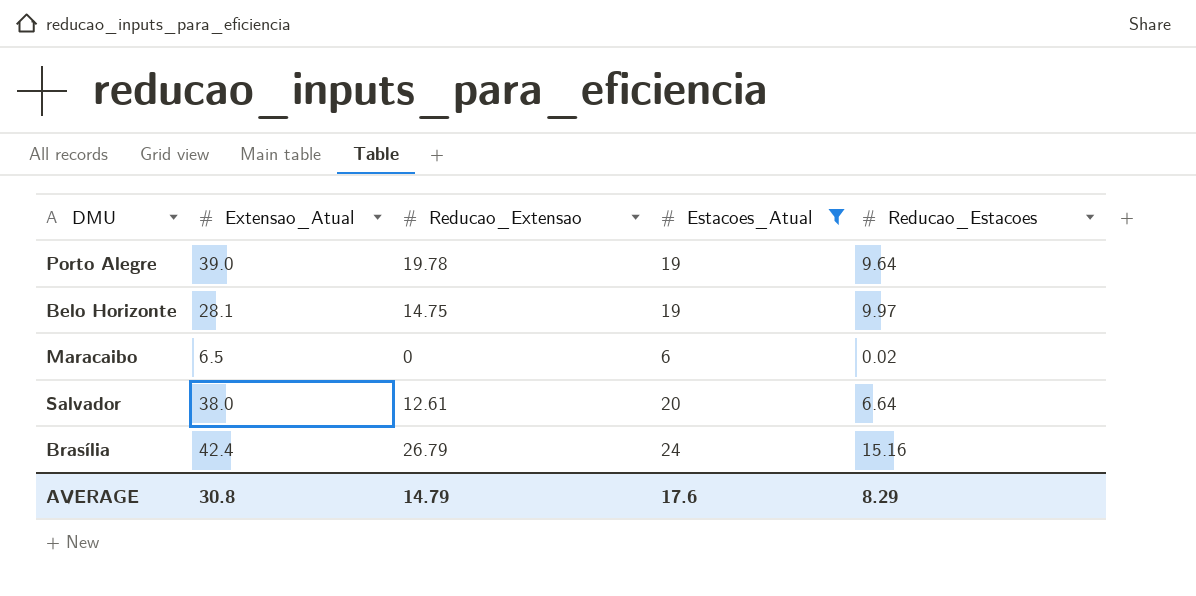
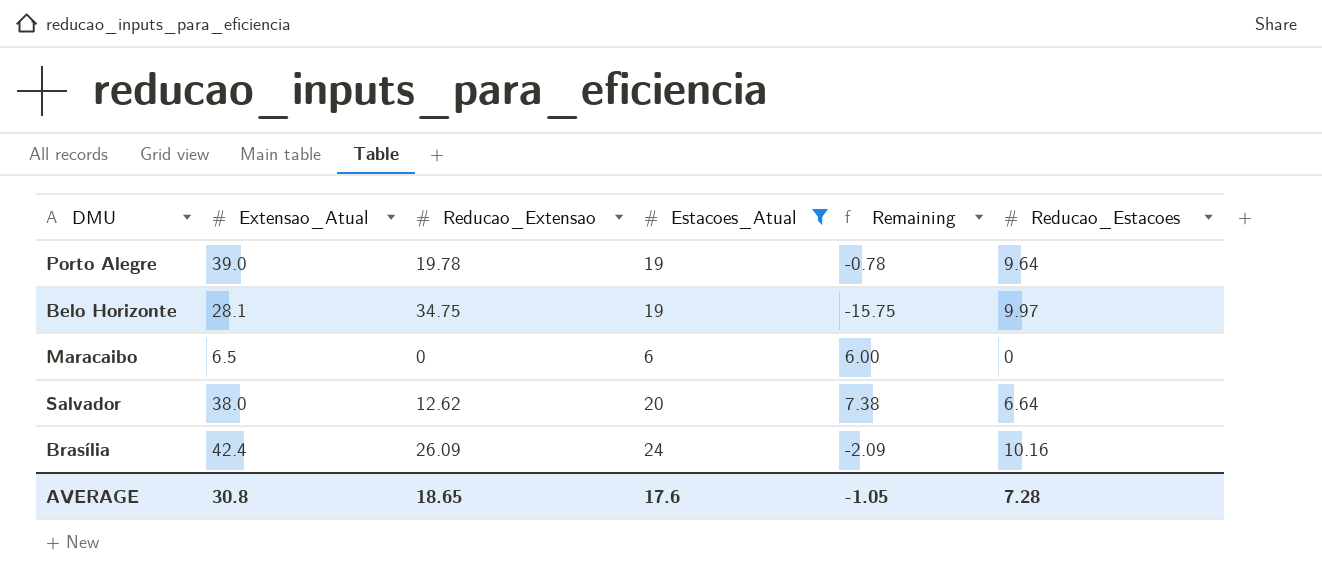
column Remaining | formula: none -> [Estacoes_Atual] - [Reducao_Extensao]
Belo Horizonte | Reducao_Extensao: 14.75 -> 34.75
Maracaibo | Reducao_Estacoes: 0.02 -> 0
Salvador | Reducao_Extensao: 12.61 -> 12.62
Brasília | Reducao_Extensao: 26.79 -> 26.09
Brasília | Reducao_Estacoes: 15.16 -> 10.16
AVERAGE | Reducao_Extensao: 14.79 -> 18.65
AVERAGE | Reducao_Estacoes: 8.29 -> 7.28

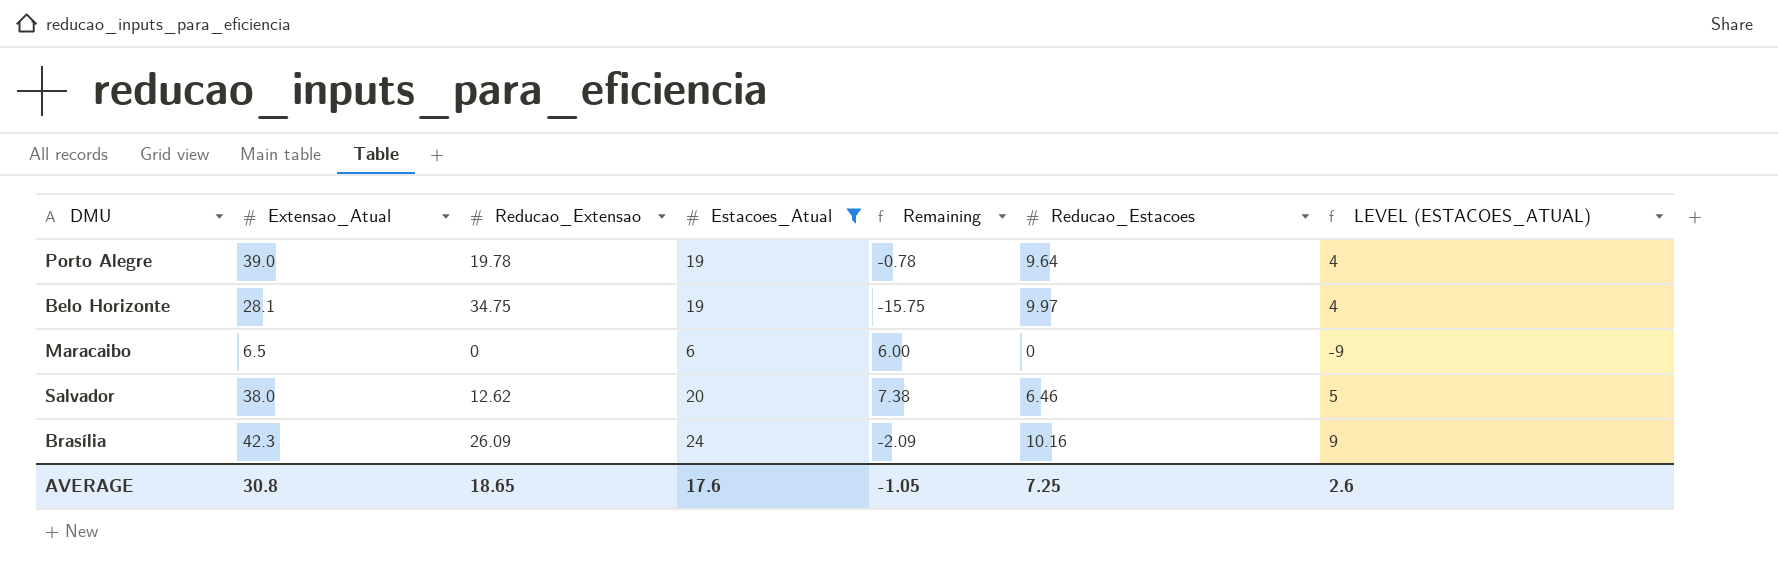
column LEVEL (ESTACOES_ATUAL) | formula: none -> [Estacoes_Atual] - 15
Salvador | Reducao_Estacoes: 6.64 -> 6.46
Brasília | Extensao_Atual: 42.4 -> 42.3
AVERAGE | Reducao_Estacoes: 7.28 -> 7.25

